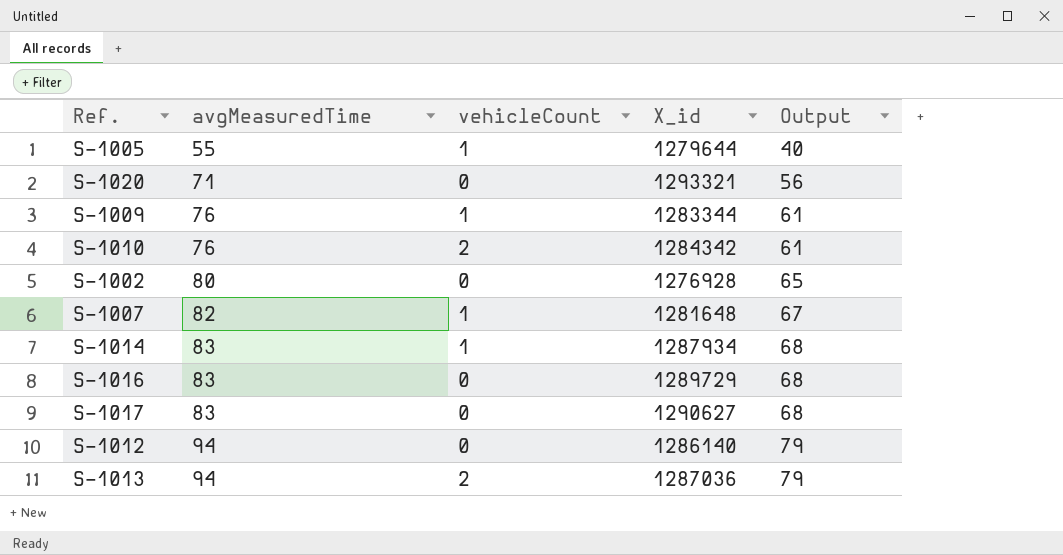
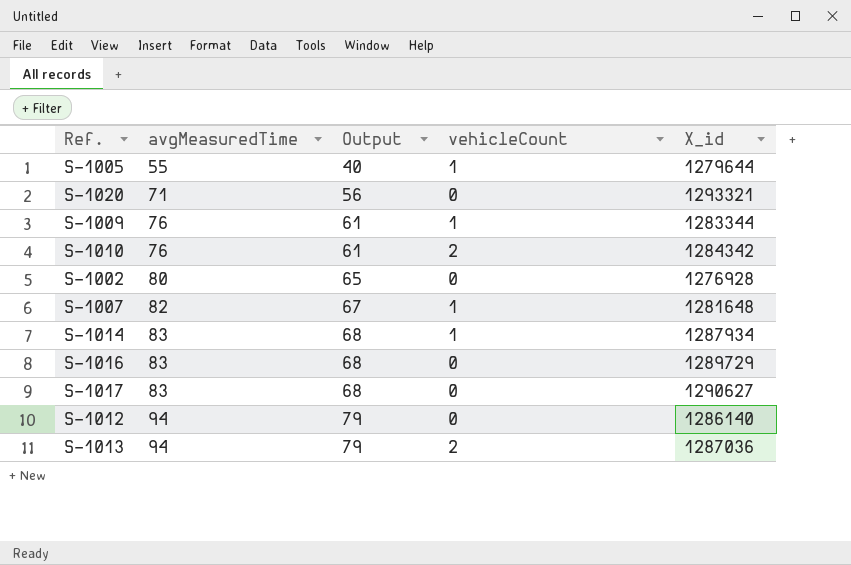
column Output | position: 5 -> 3

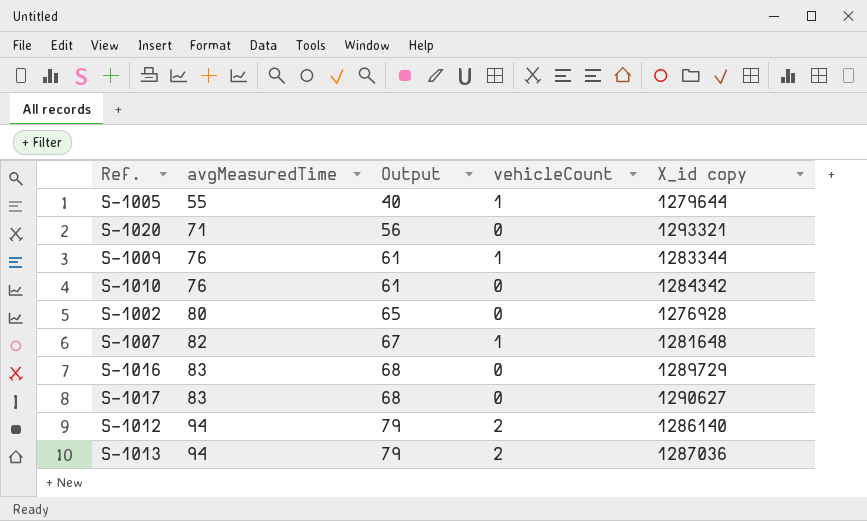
column name: X_id -> X_id copy
row S-1014: 83 | 68 | 1 | 1287934 -> none
S-1010 | vehicleCount: 2 -> 0
S-1012 | vehicleCount: 0 -> 2

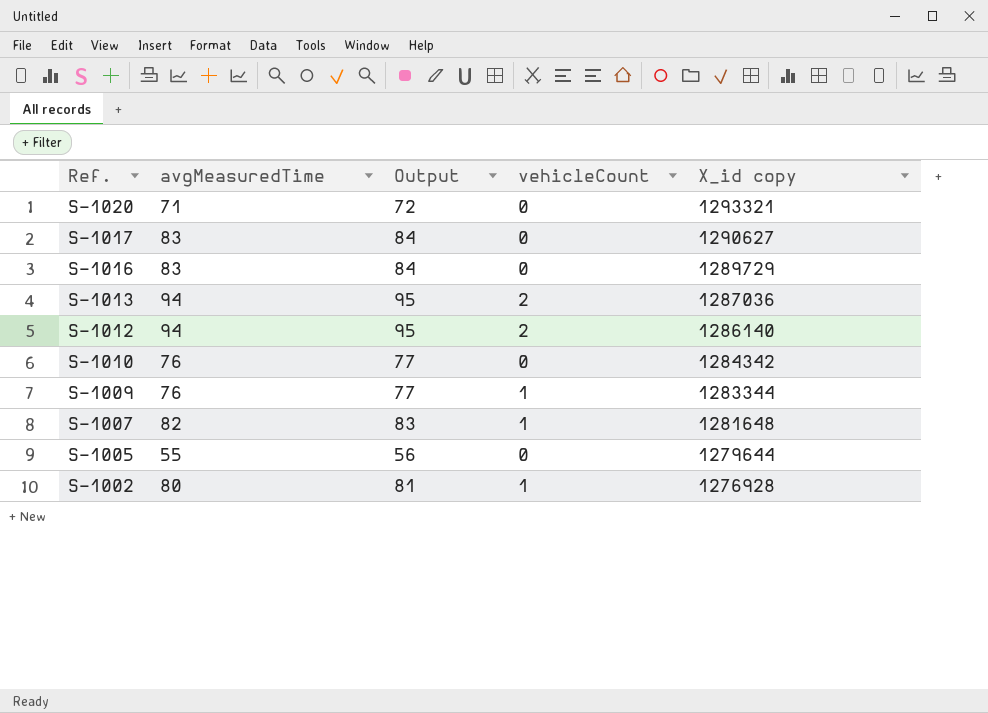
row order: avgMeasuredTime ascending -> Ref. descending
column Output | formula: [avgMeasuredTime] - 15 -> [avgMeasuredTime] + 1
S-1005 | vehicleCount: 1 -> 0
S-1002 | vehicleCount: 0 -> 1

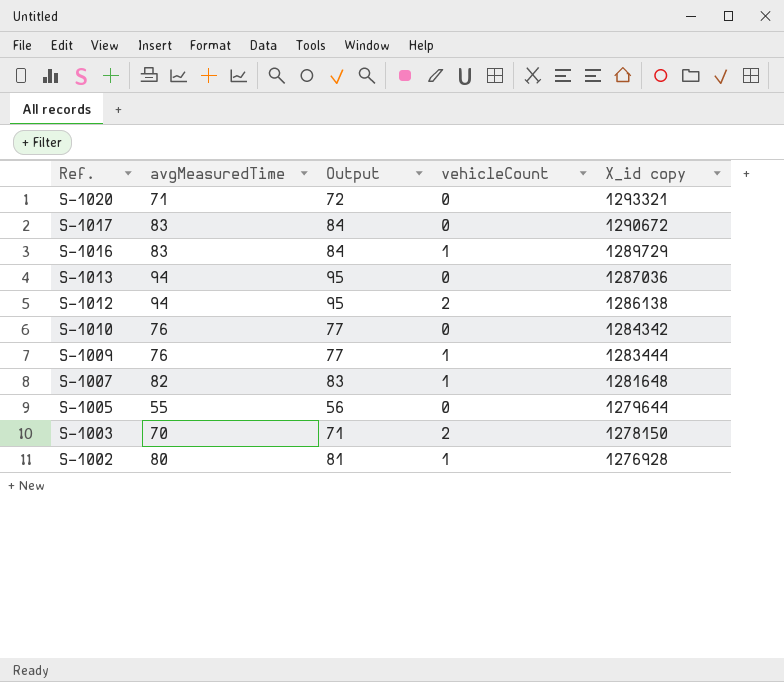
S-1017 | X_id copy: 1290627 -> 1290672
S-1016 | vehicleCount: 0 -> 1
S-1013 | vehicleCount: 2 -> 0
S-1012 | X_id copy: 1286140 -> 1286138
S-1009 | X_id copy: 1283344 -> 1283444
row S-1003: none -> 70 | 71 | 2 | 1278150

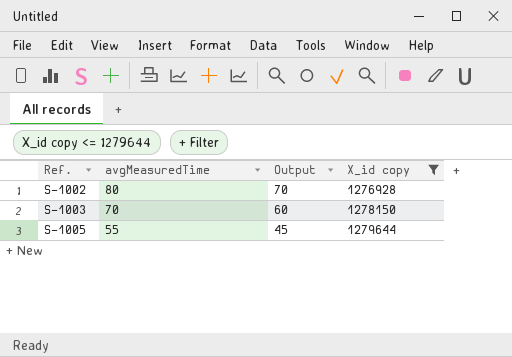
filter: none -> X_id copy <= 1279644
row order: Ref. descending -> Ref. ascending
column vehicleCount | position: 4 -> none
column Output | formula: [avgMeasuredTime] + 1 -> [avgMeasuredTime] - 10

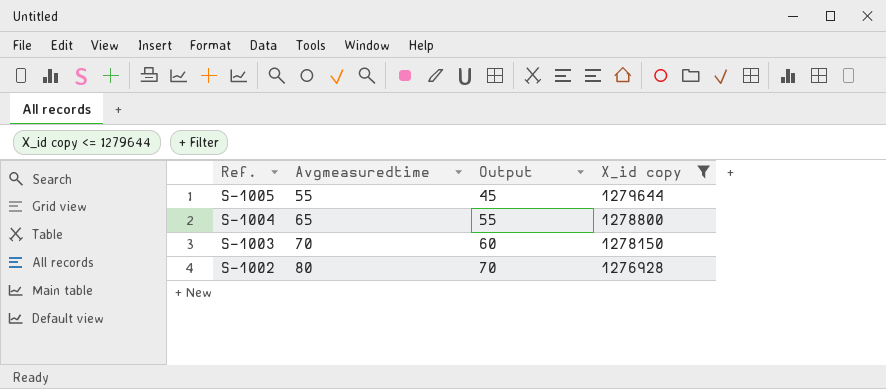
row order: Ref. ascending -> Ref. descending
column name: avgMeasuredTime -> Avgmeasuredtime
row S-1004: none -> 65 | 55 | 1278800

